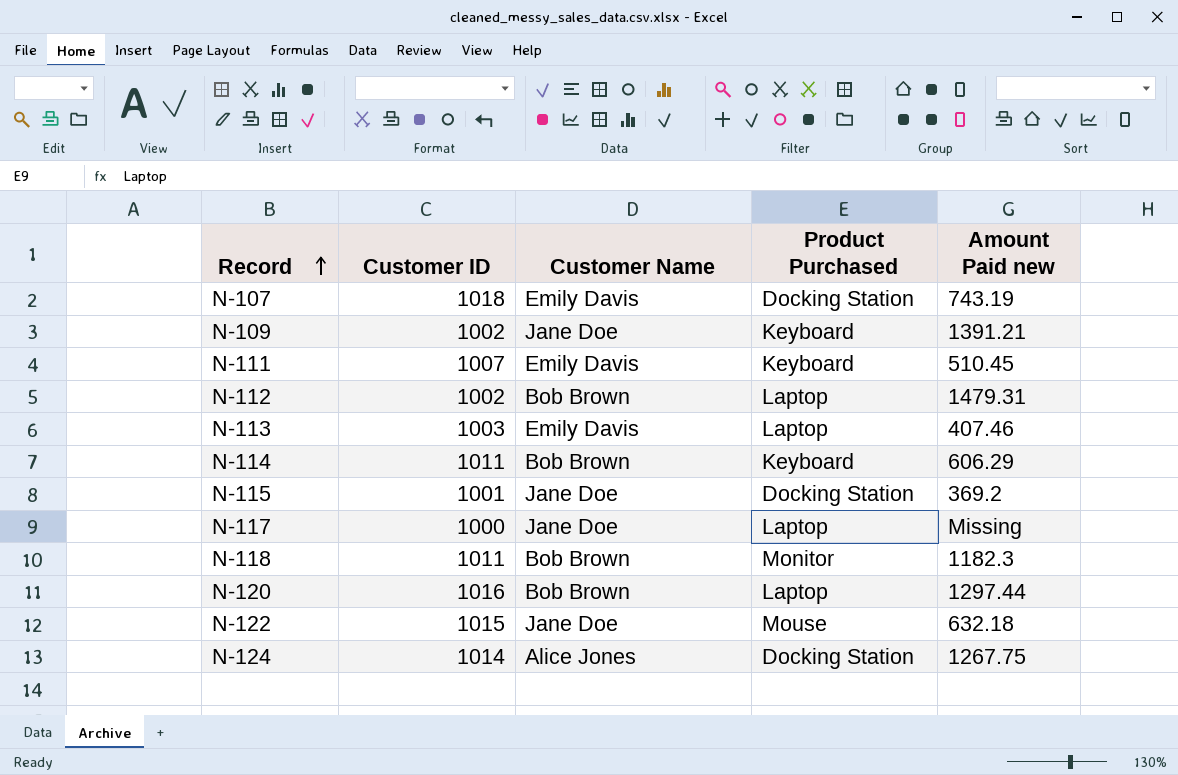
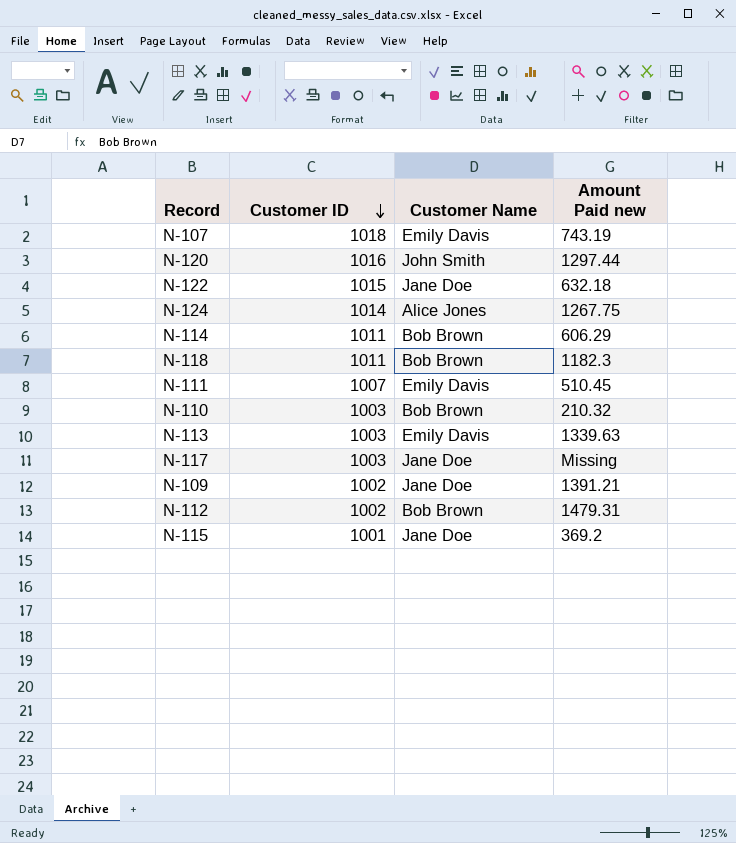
row order: Record ascending -> Customer ID descending
column Product Purchased | position: 4 -> none
N-120 | Customer Name: Bob Brown -> John Smith
row N-110: none -> 1003 | Bob Brown | 210.32
N-113 | Amount Paid new: 407.46 -> 1339.63
N-117 | Customer ID: 1000 -> 1003

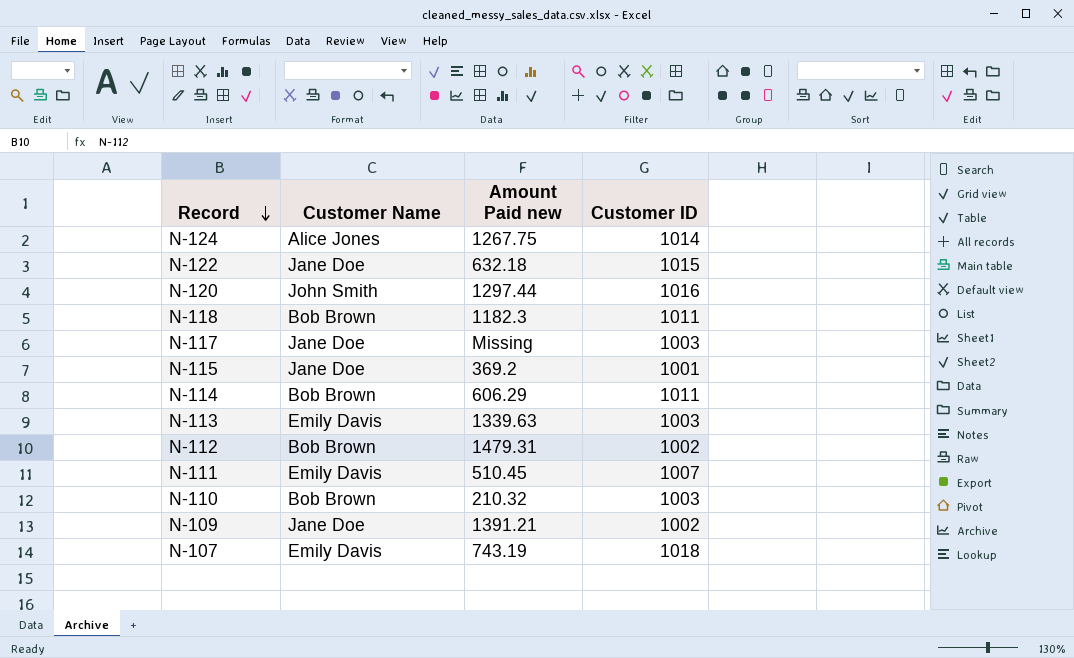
row order: Customer ID descending -> Record descending
column Customer ID | position: 2 -> 4

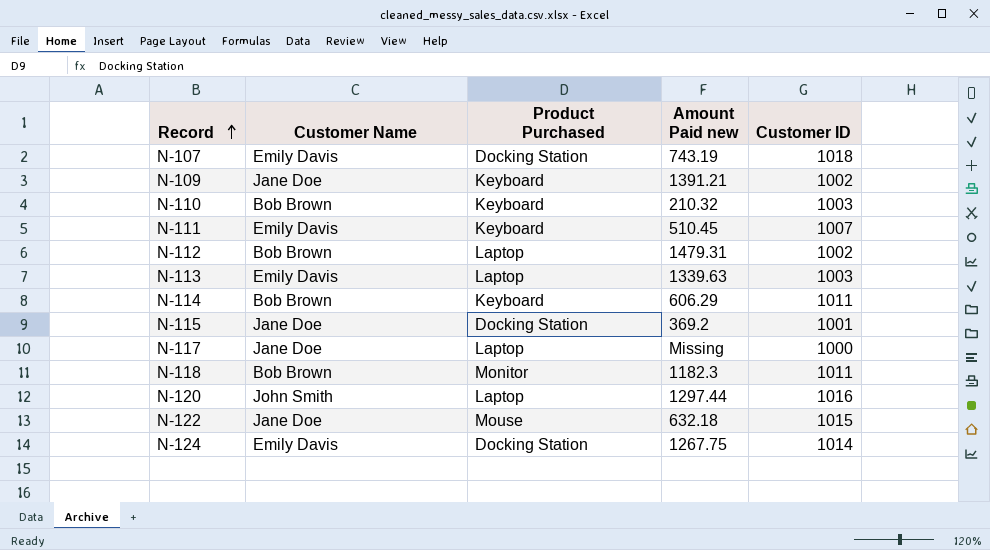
row order: Record descending -> Record ascending
column Product Purchased | position: none -> 3
N-117 | Customer ID: 1003 -> 1000
N-124 | Customer Name: Alice Jones -> Emily Davis

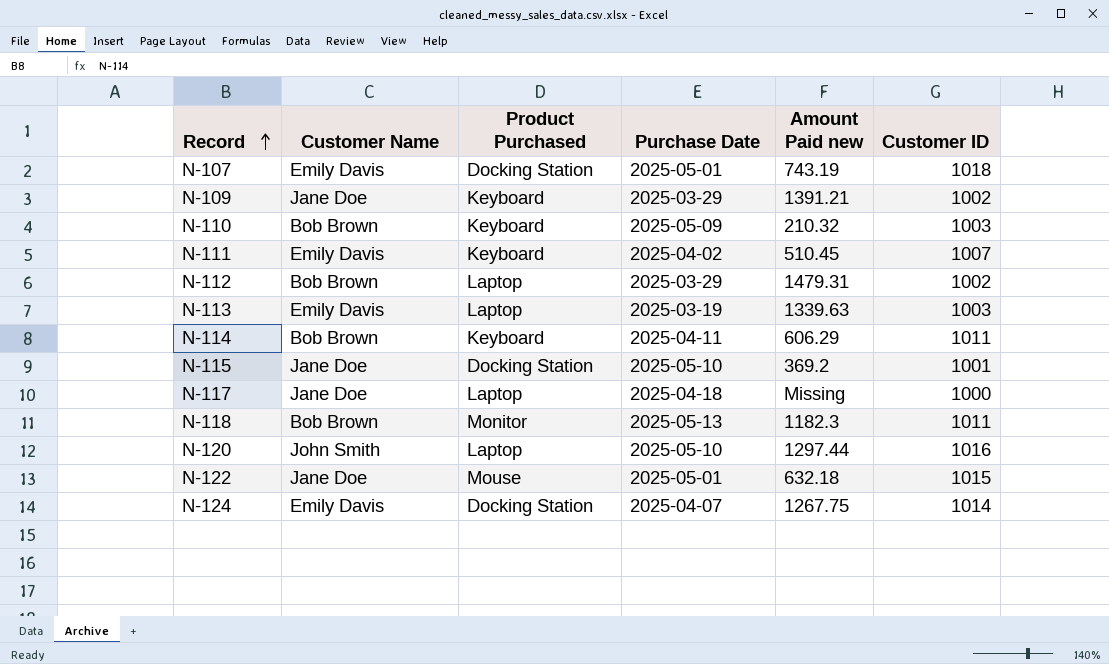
column Purchase Date | position: none -> 4

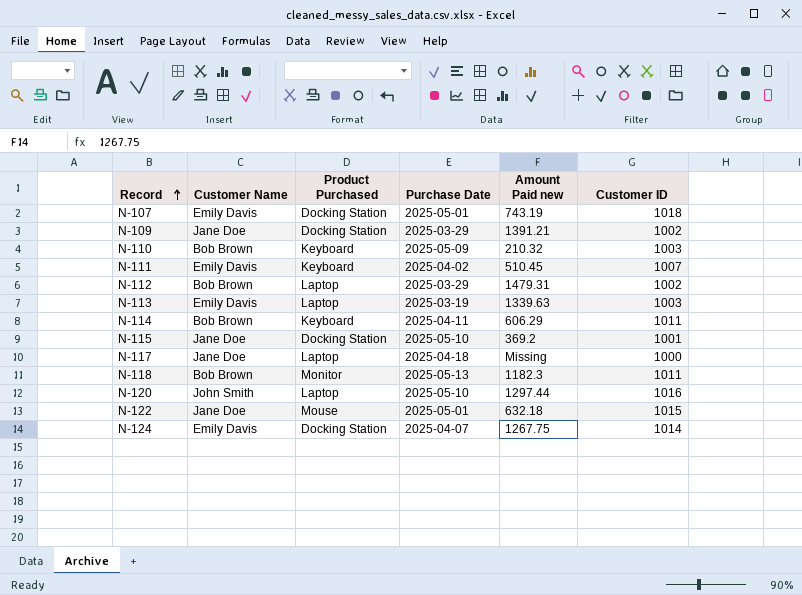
N-109 | Product Purchased: Keyboard -> Docking Station

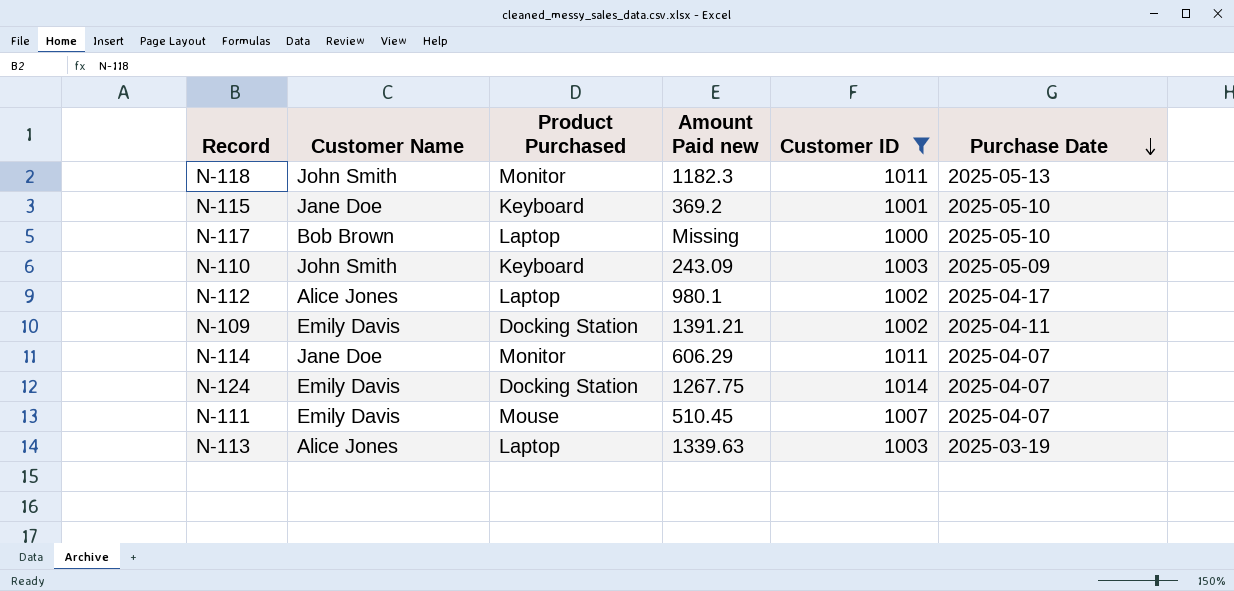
filter: none -> Customer ID <= 1014
row order: Record ascending -> Purchase Date descending
column Purchase Date | position: 4 -> 6
N-118 | Customer Name: Bob Brown -> John Smith
N-115 | Product Purchased: Docking Station -> Keyboard
N-117 | Customer Name: Jane Doe -> Bob Brown
N-117 | Purchase Date: 2025-04-18 -> 2025-05-10
N-110 | Customer Name: Bob Brown -> John Smith
N-110 | Amount Paid new: 210.32 -> 243.09
N-112 | Customer Name: Bob Brown -> Alice Jones
N-112 | Amount Paid new: 1479.31 -> 980.1
N-112 | Purchase Date: 2025-03-29 -> 2025-04-17
N-109 | Customer Name: Jane Doe -> Emily Davis
N-109 | Purchase Date: 2025-03-29 -> 2025-04-11
N-114 | Customer Name: Bob Brown -> Jane Doe
N-114 | Product Purchased: Keyboard -> Monitor
N-114 | Purchase Date: 2025-04-11 -> 2025-04-07
N-111 | Product Purchased: Keyboard -> Mouse
N-111 | Purchase Date: 2025-04-02 -> 2025-04-07
N-113 | Customer Name: Emily Davis -> Alice Jones

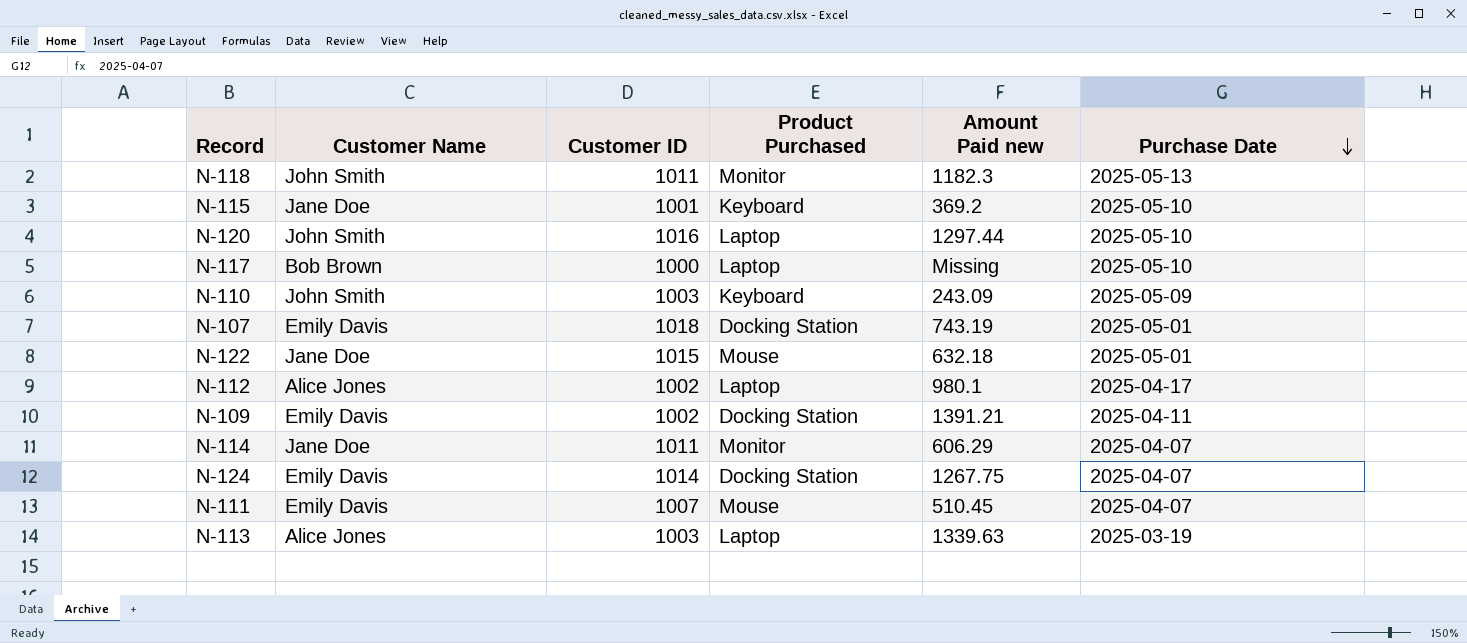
filter: Customer ID <= 1014 -> none
column Customer ID | position: 5 -> 3

